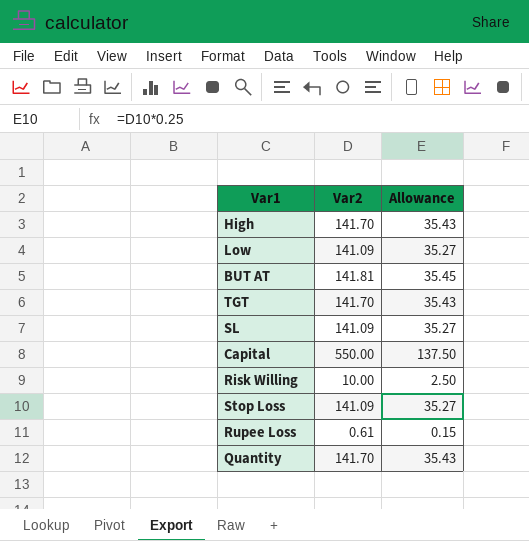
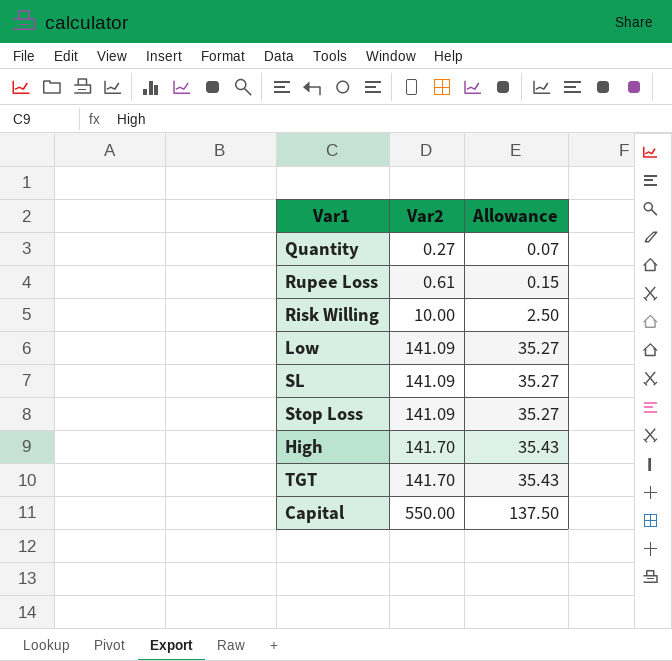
row order: none -> Var2 ascending
row BUT AT: 141.81 | 35.45 -> none
Quantity | Var2: 141.70 -> 0.27
Quantity | Allowance: 35.43 -> 0.07

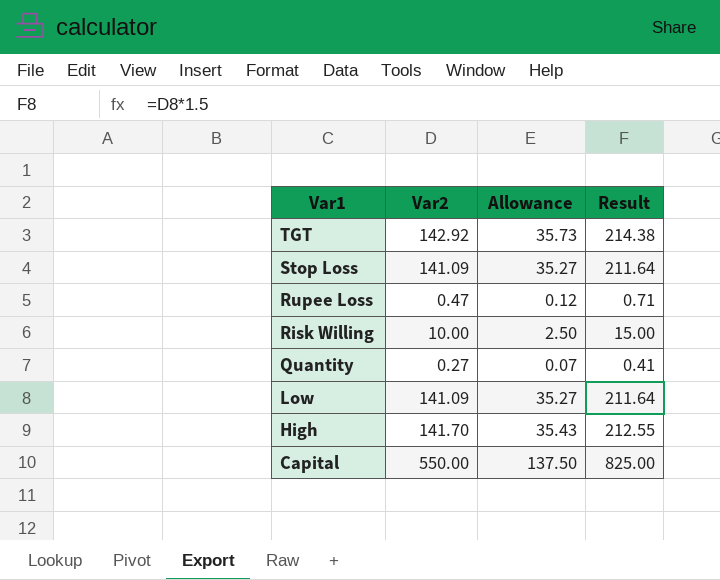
row order: Var2 ascending -> Var1 descending
column Result | formula: none -> [Var2] * 1.5
row SL: 141.09 | 35.27 -> none
TGT | Var2: 141.70 -> 142.92
TGT | Allowance: 35.43 -> 35.73
Rupee Loss | Var2: 0.61 -> 0.47
Rupee Loss | Allowance: 0.15 -> 0.12

